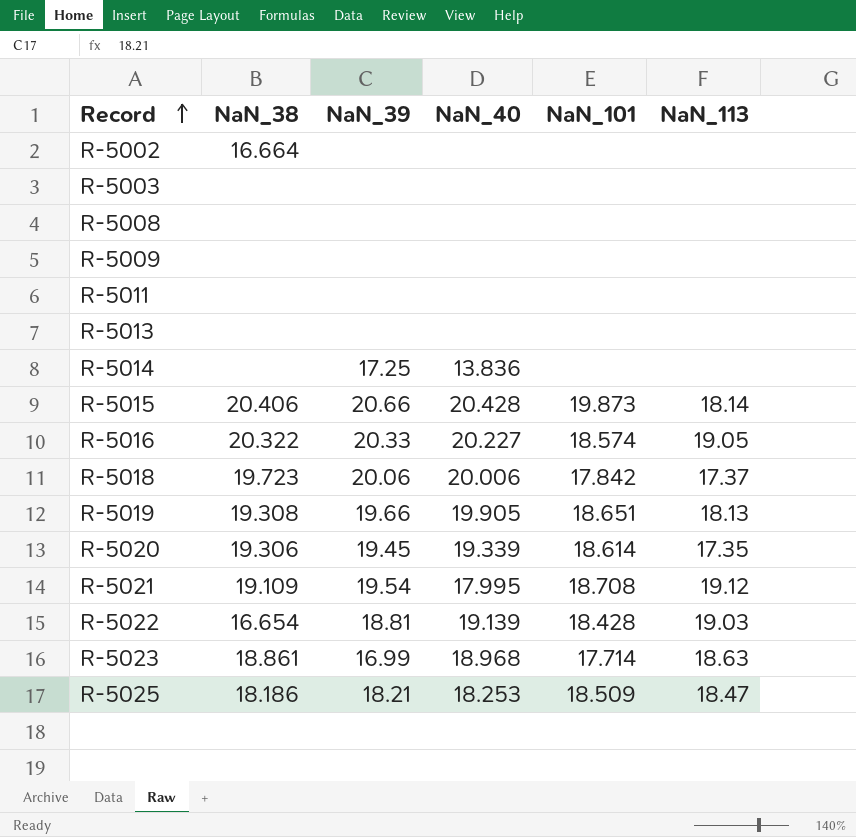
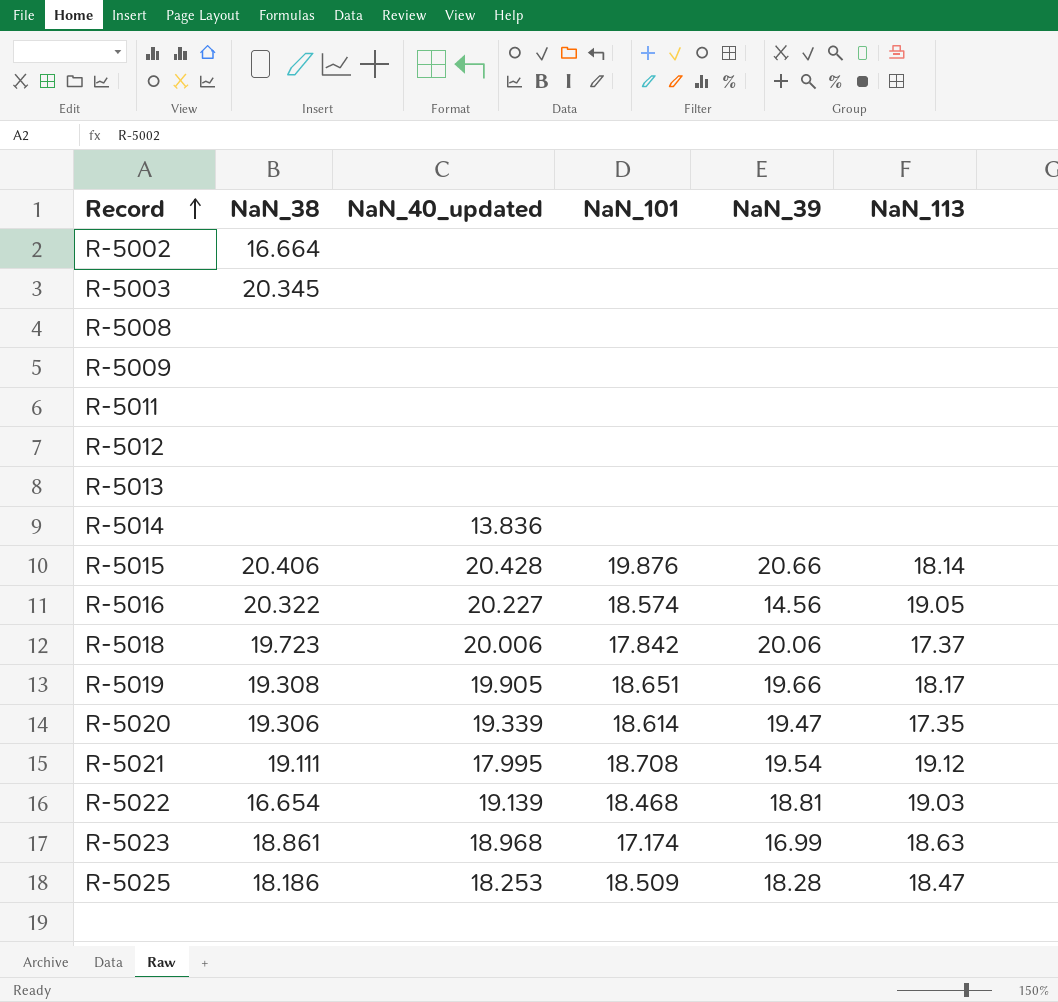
column name: NaN_40 -> NaN_40_updated
column NaN_39 | position: 3 -> 5
R-5003 | NaN_38: none -> 20.345
row R-5012: none -> none | none | none | none | none
R-5014 | NaN_39: 17.25 -> none
R-5015 | NaN_101: 19.873 -> 19.876
R-5016 | NaN_39: 20.33 -> 14.56
R-5019 | NaN_113: 18.13 -> 18.17
R-5020 | NaN_39: 19.45 -> 19.47
R-5021 | NaN_38: 19.109 -> 19.111
R-5022 | NaN_101: 18.428 -> 18.468
R-5023 | NaN_101: 17.714 -> 17.174
R-5025 | NaN_39: 18.21 -> 18.28

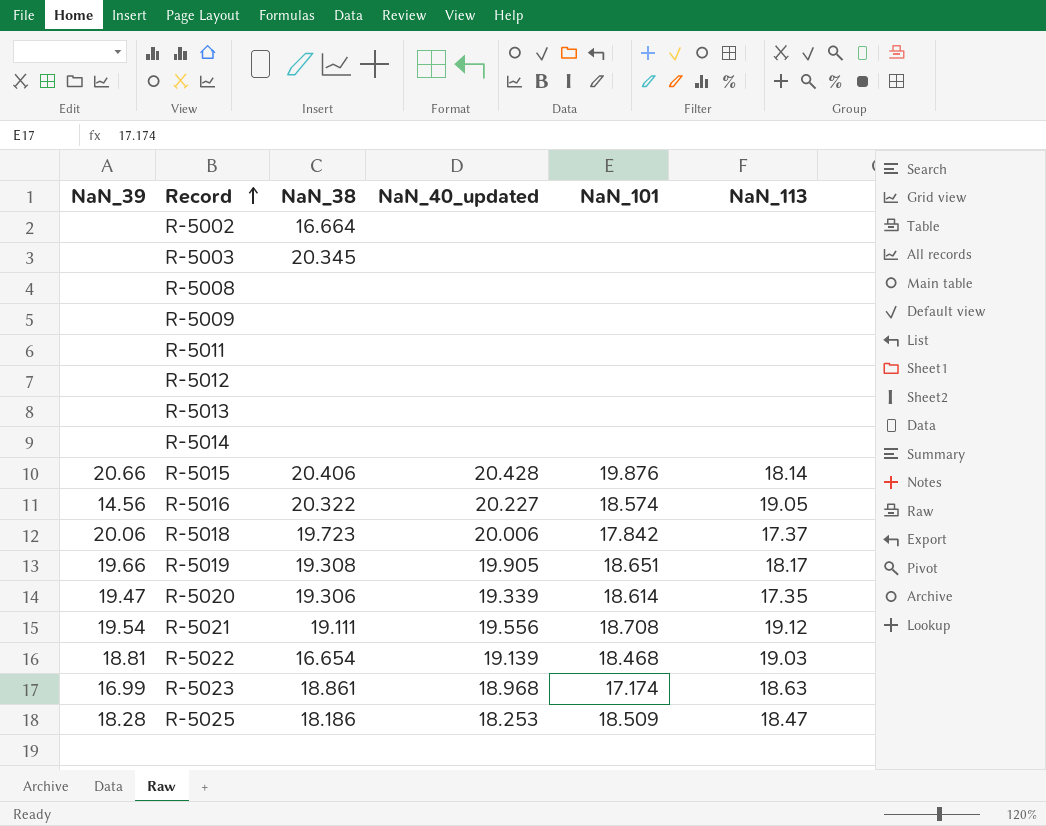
column NaN_39 | position: 5 -> 1
R-5014 | NaN_40_updated: 13.836 -> none
R-5021 | NaN_40_updated: 17.995 -> 19.556

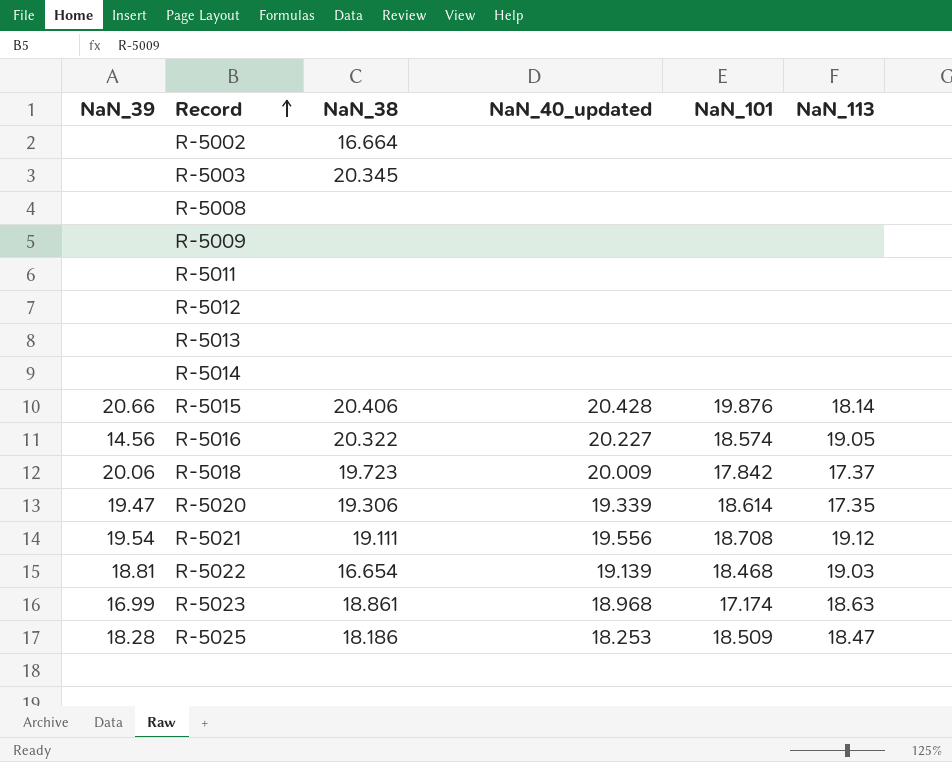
row R-5019: 19.66 | 19.308 | 19.905 | 18.651 | 18.17 -> none
R-5018 | NaN_40_updated: 20.006 -> 20.009

